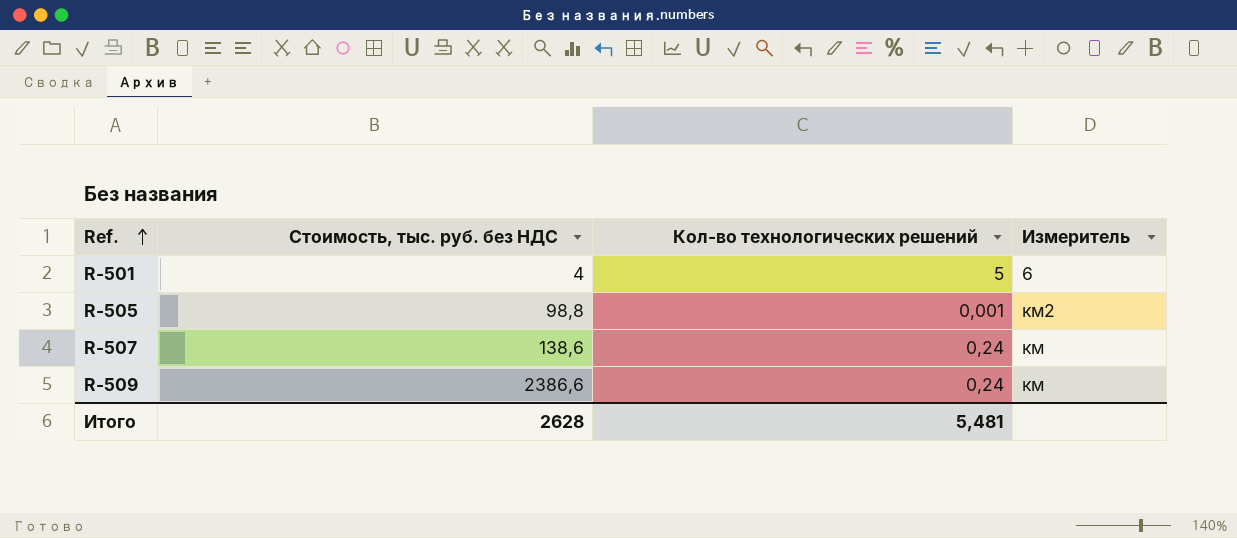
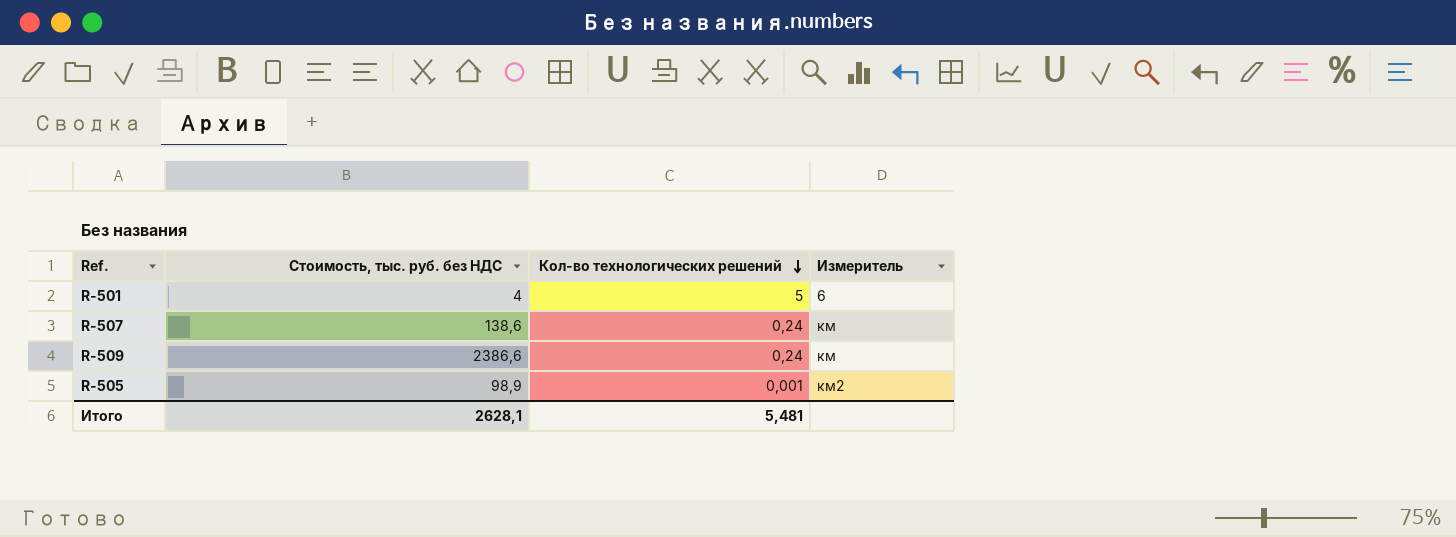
row order: Ref. ascending -> Кол-во технологических решений descending
R-505 | Стоимость, тыс. руб. без НДС: 98,8 -> 98,9
Итого | Стоимость, тыс. руб. без НДС: 2628 -> 2628,1

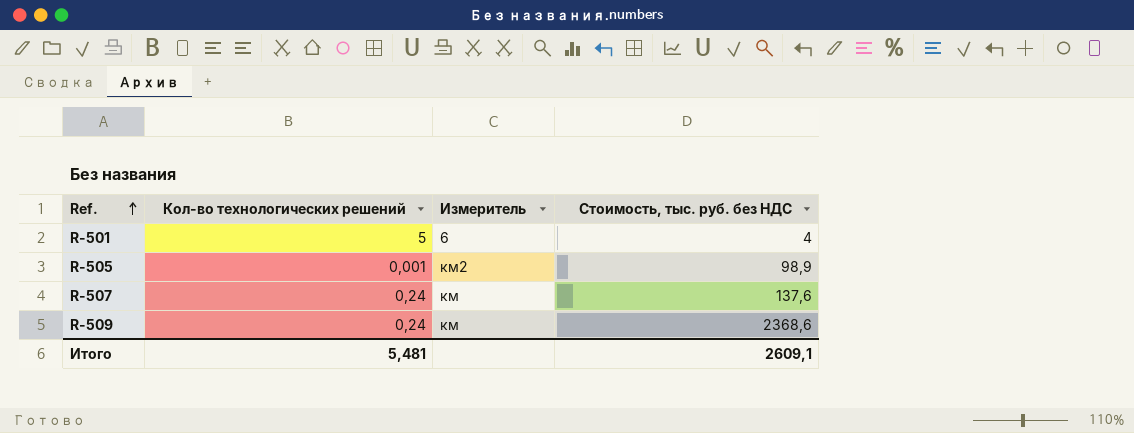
row order: Кол-во технологических решений descending -> Ref. ascending
column Стоимость, тыс. руб. без НДС | position: 2 -> 4
R-507 | Стоимость, тыс. руб. без НДС: 138,6 -> 137,6
R-509 | Стоимость, тыс. руб. без НДС: 2386,6 -> 2368,6
Итого | Стоимость, тыс. руб. без НДС: 2628,1 -> 2609,1

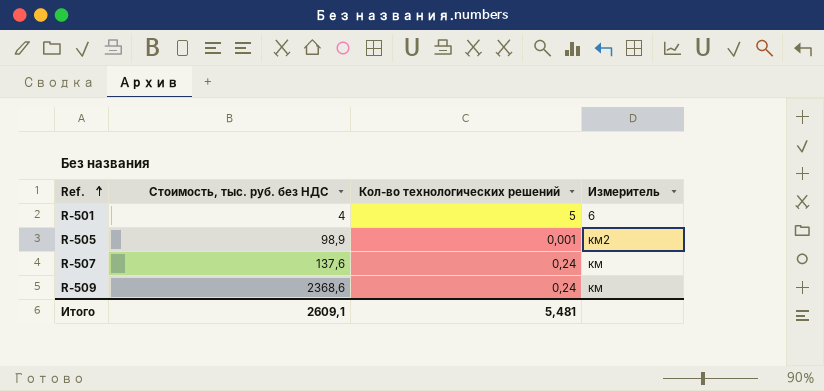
column Стоимость, тыс. руб. без НДС | position: 4 -> 2

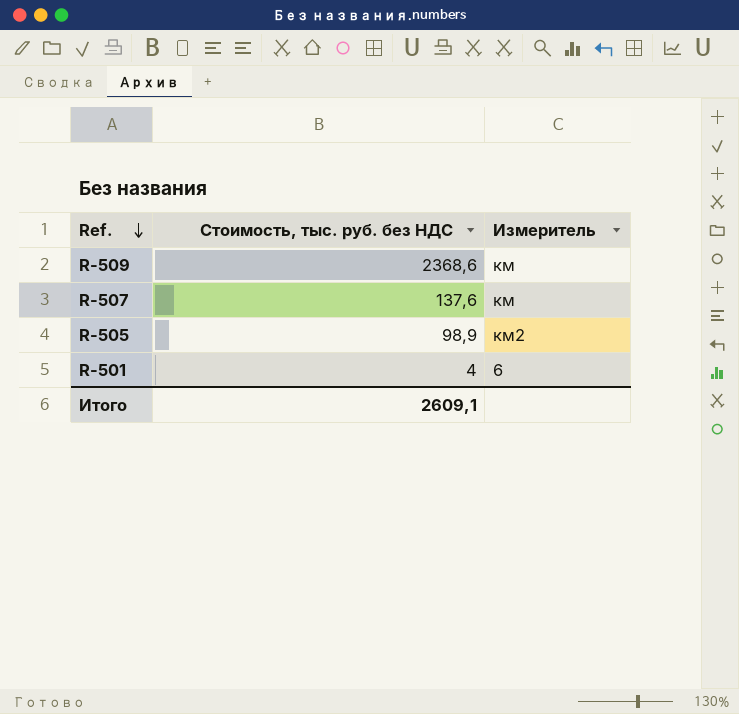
row order: Ref. ascending -> Ref. descending
column Кол-во технологических решений | position: 3 -> none

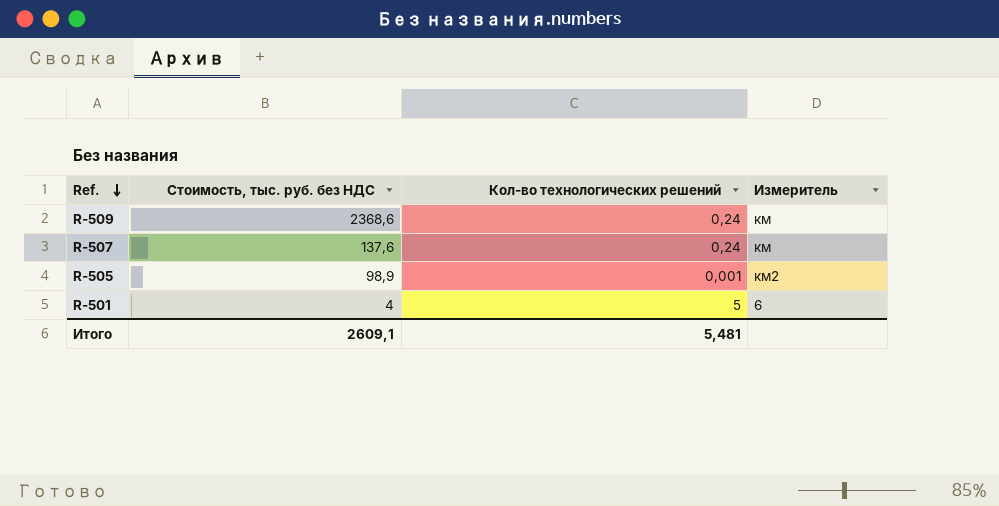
column Кол-во технологических решений | position: none -> 3

